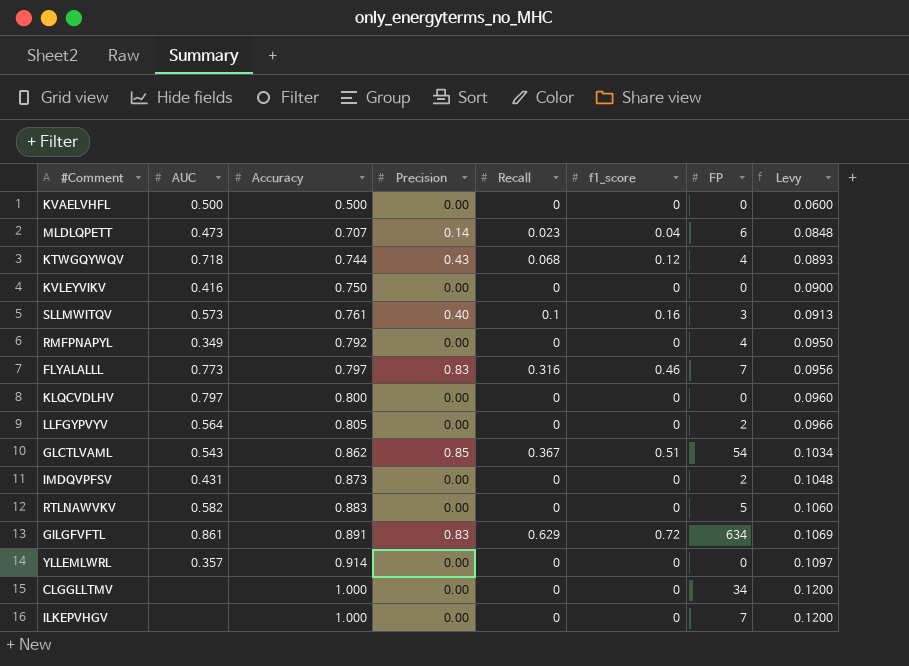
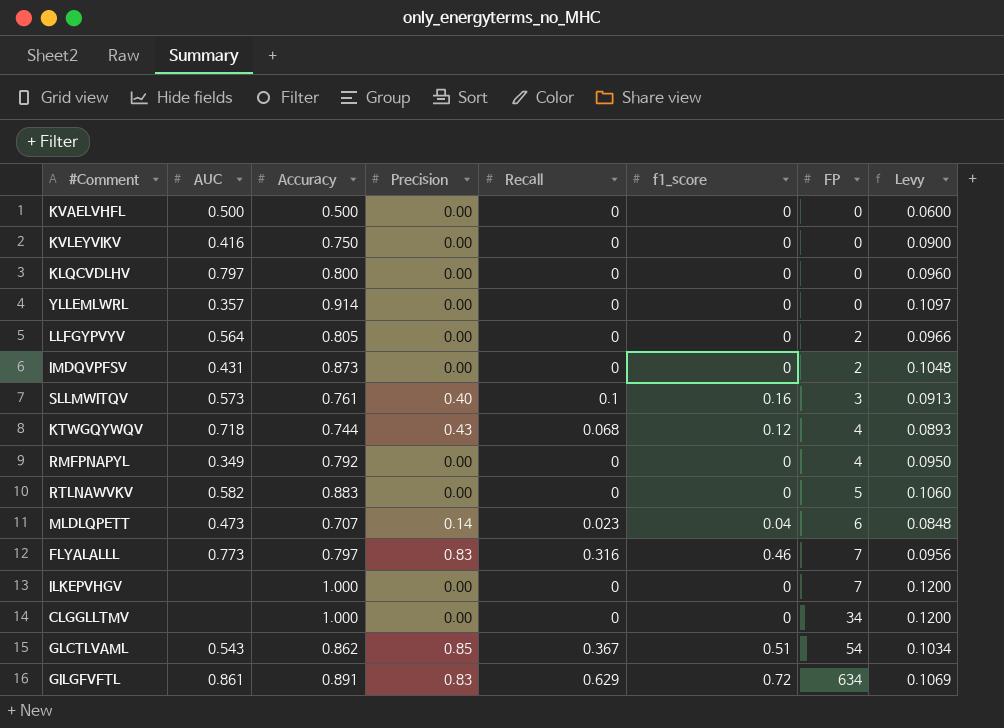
row order: Accuracy ascending -> FP ascending

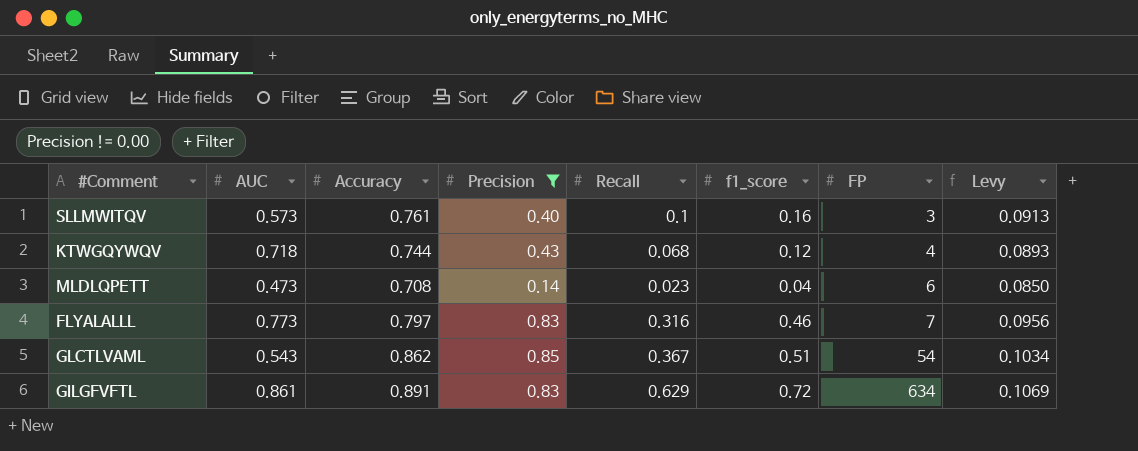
filter: none -> Precision != 0.00
MLDLQPETT | Accuracy: 0.707 -> 0.708
MLDLQPETT | Levy: 0.0848 -> 0.0850

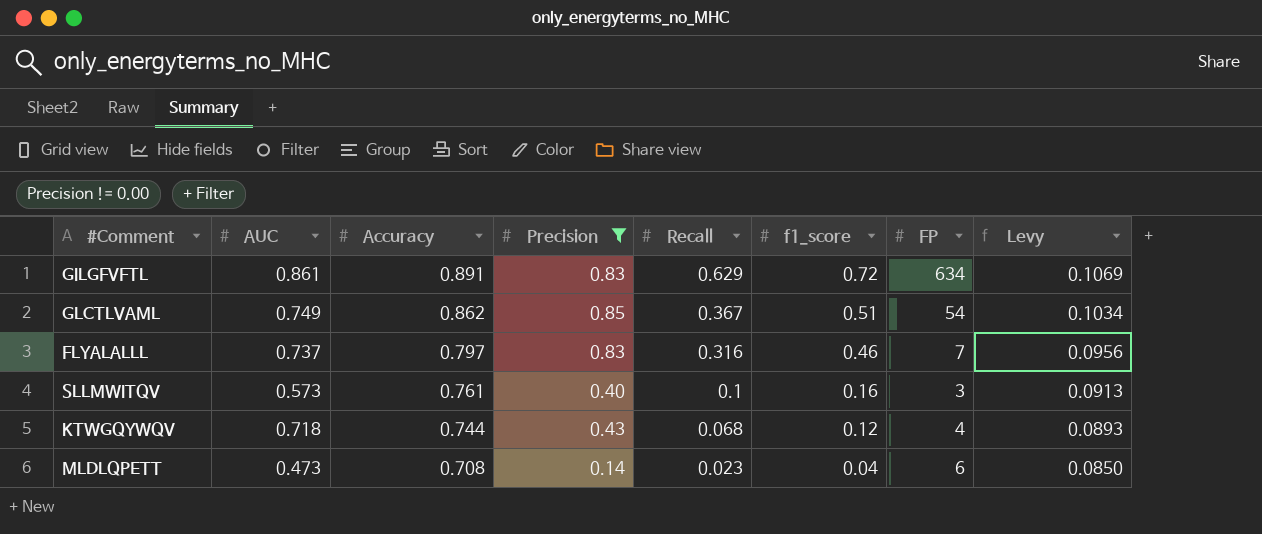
row order: FP ascending -> Accuracy descending
GLCTLVAML | AUC: 0.543 -> 0.749
FLYALALLL | AUC: 0.773 -> 0.737

